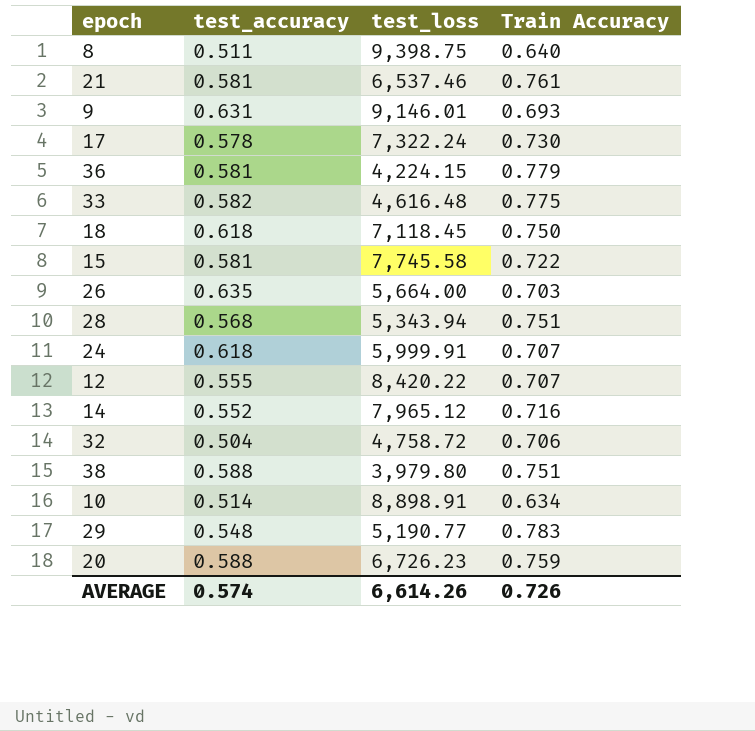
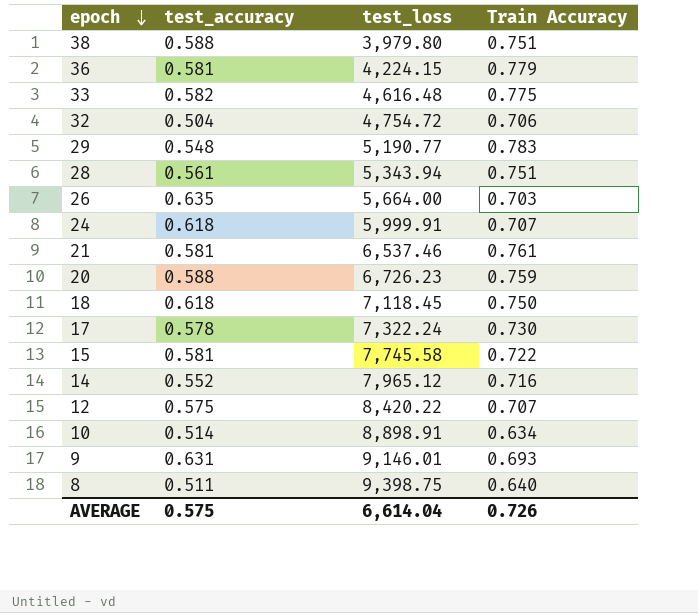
row order: none -> epoch descending
32 | test_loss: 4,758.72 -> 4,754.72
28 | test_accuracy: 0.568 -> 0.561
12 | test_accuracy: 0.555 -> 0.575
AVERAGE | test_accuracy: 0.574 -> 0.575
AVERAGE | test_loss: 6,614.26 -> 6,614.04

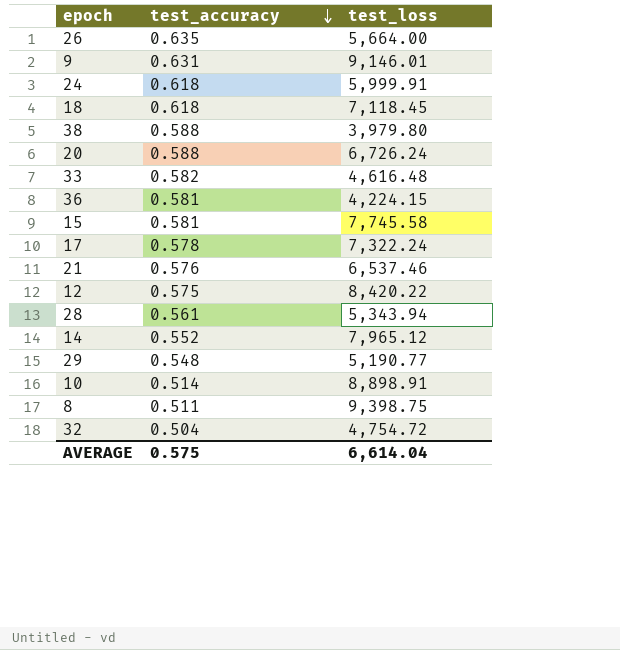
row order: epoch descending -> test_accuracy descending
column Train Accuracy | position: 4 -> none
20 | test_loss: 6,726.23 -> 6,726.24
21 | test_accuracy: 0.581 -> 0.576

